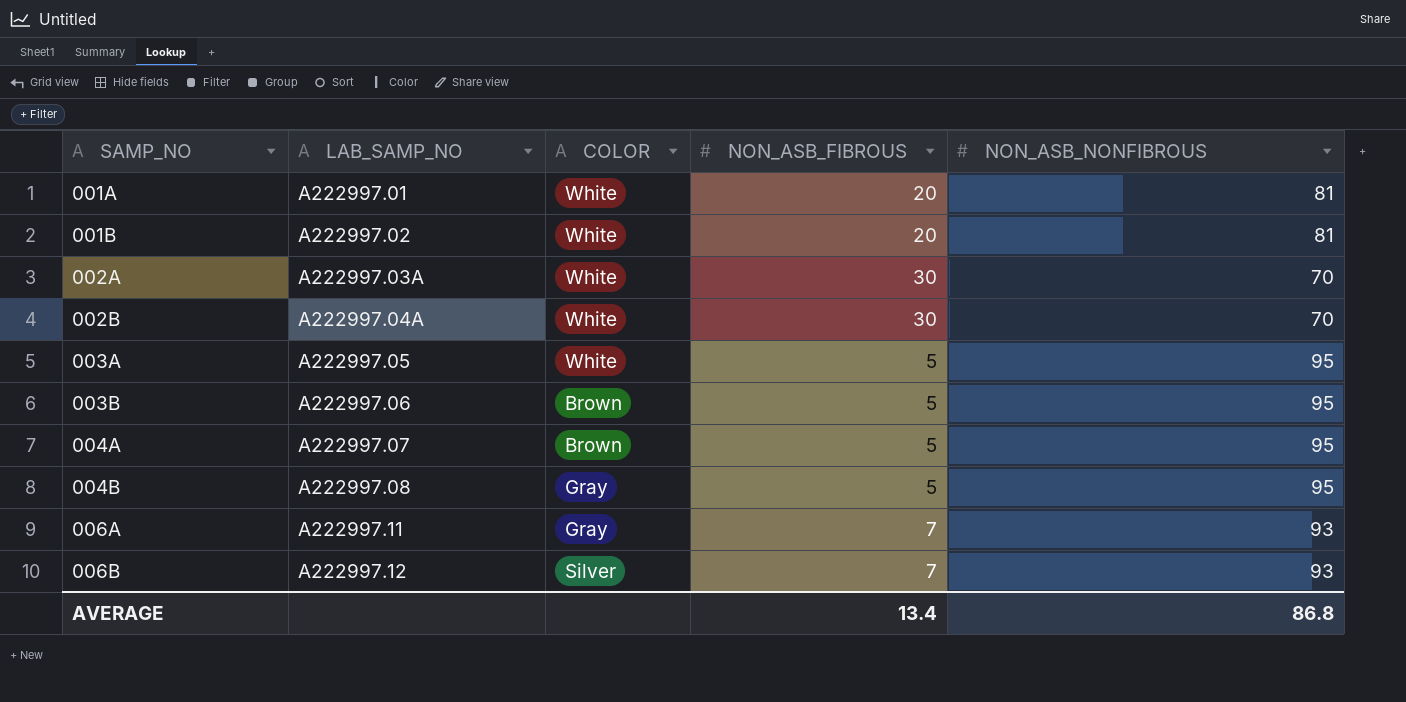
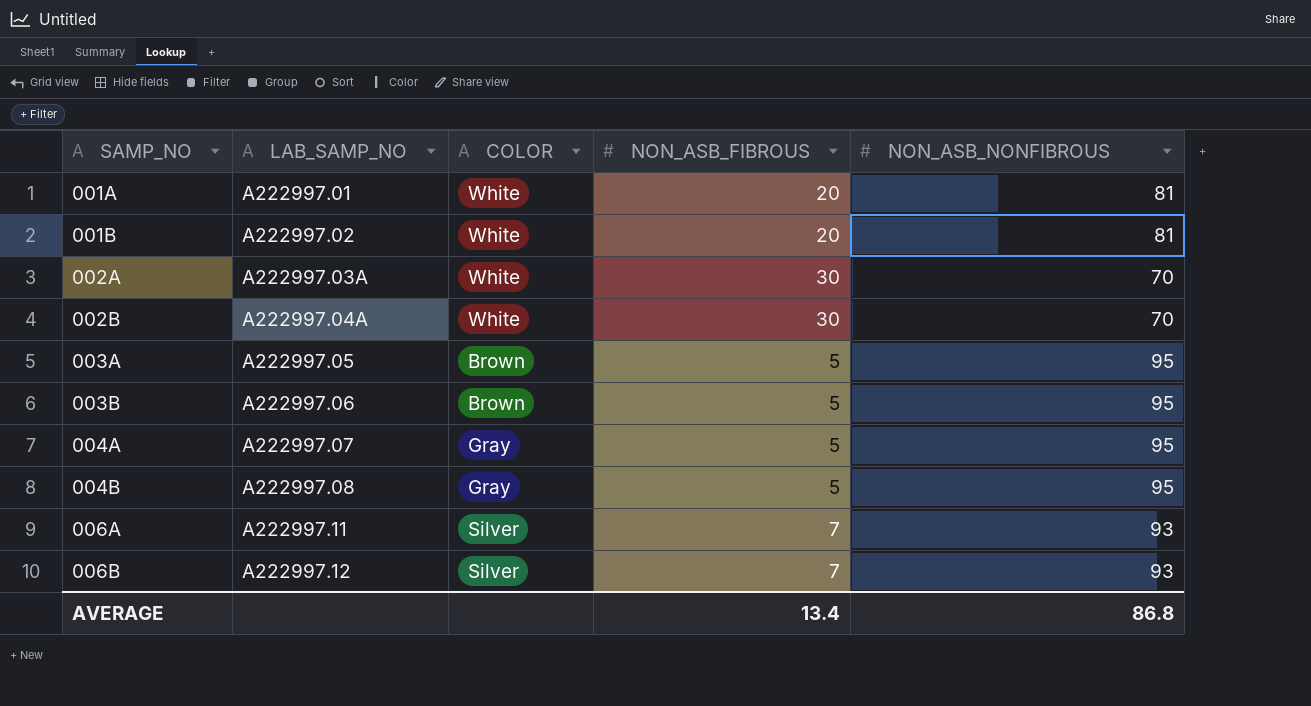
003A | COLOR: White -> Brown
004A | COLOR: Brown -> Gray
006A | COLOR: Gray -> Silver

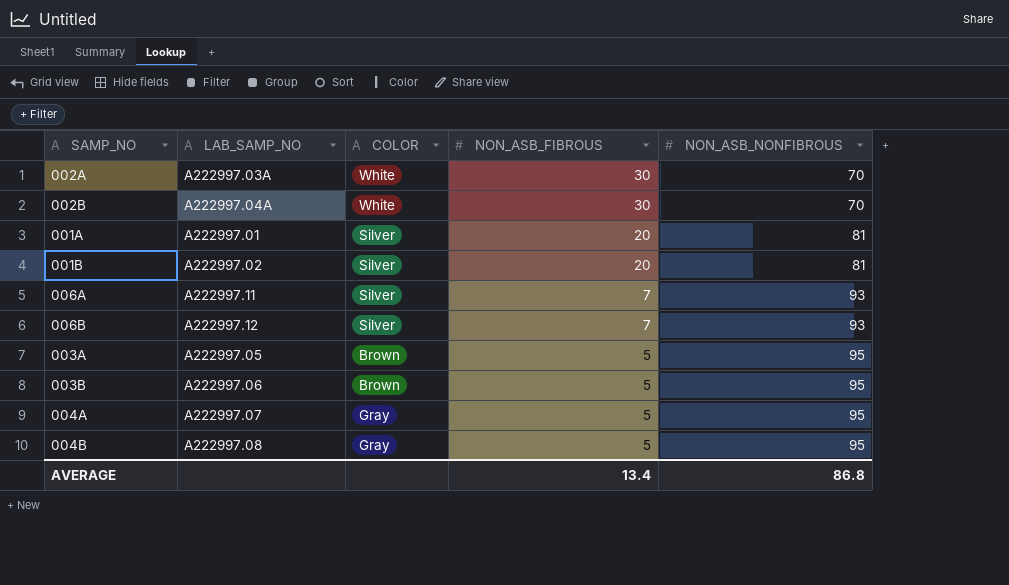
row order: SAMP_NO ascending -> NON_ASB_FIBROUS descending
001A | COLOR: White -> Silver
001B | COLOR: White -> Silver

